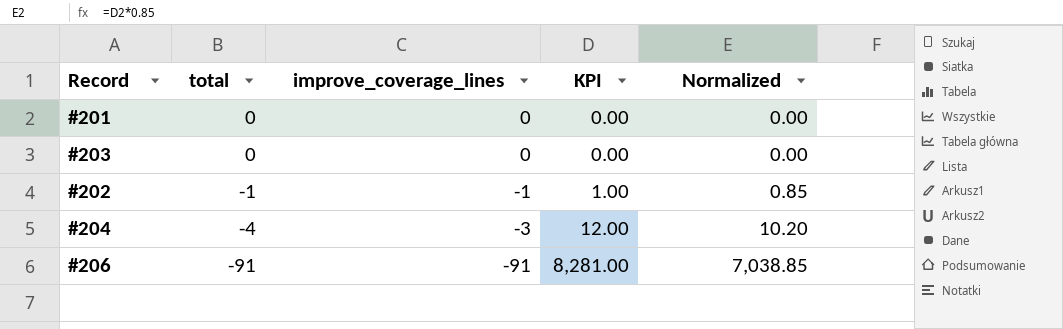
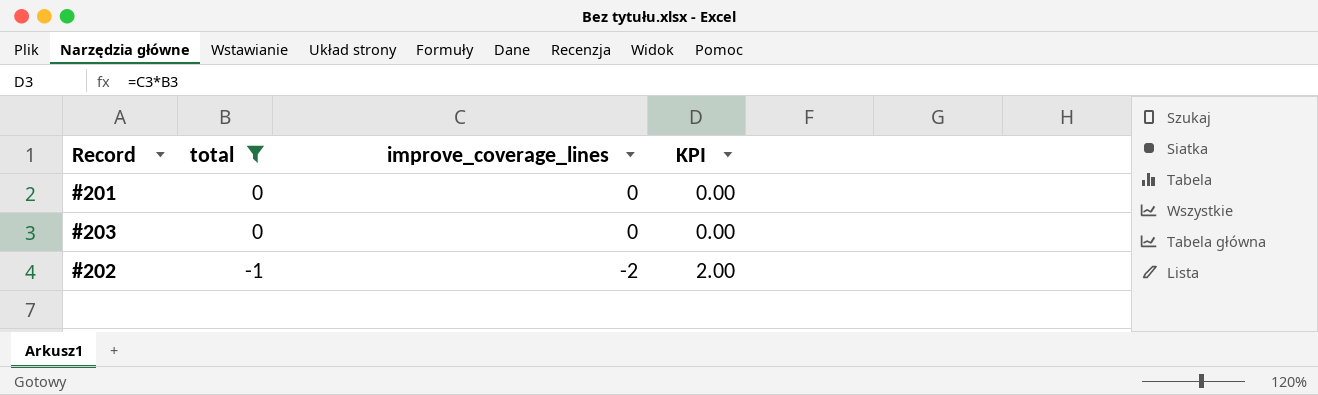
filter: none -> total >= -1
column Normalized | formula: [KPI] * 0.85 -> none
#202 | improve_coverage_lines: -1 -> -2
#202 | KPI: 1.00 -> 2.00

